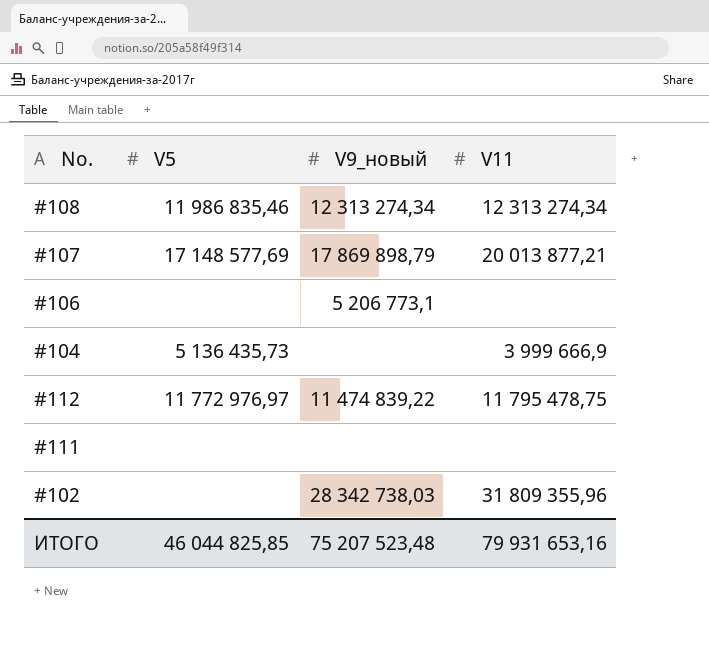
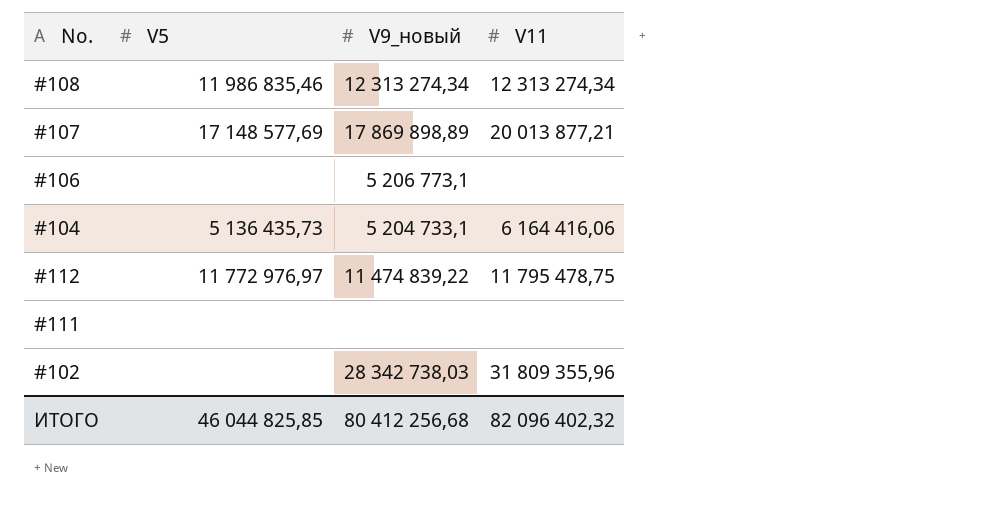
#107 | V9_новый: 17 869 898,79 -> 17 869 898,89
#104 | V9_новый: none -> 5 204 733,1
#104 | V11: 3 999 666,9 -> 6 164 416,06
ИТОГО | V9_новый: 75 207 523,48 -> 80 412 256,68
ИТОГО | V11: 79 931 653,16 -> 82 096 402,32

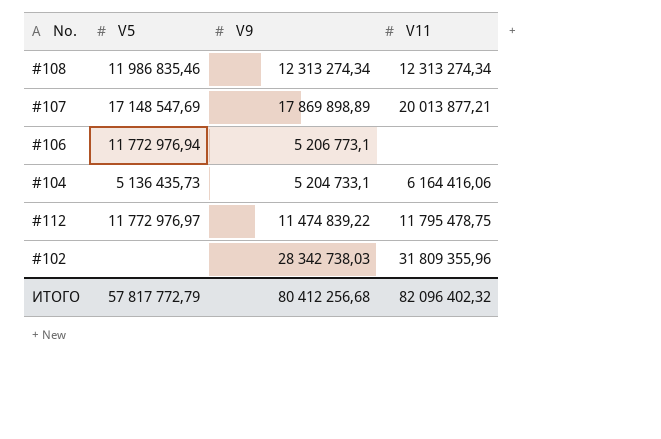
column name: V9_новый -> V9
row #111: none | none | none -> none
#107 | V5: 17 148 577,69 -> 17 148 547,69
#106 | V5: none -> 11 772 976,94
ИТОГО | V5: 46 044 825,85 -> 57 817 772,79

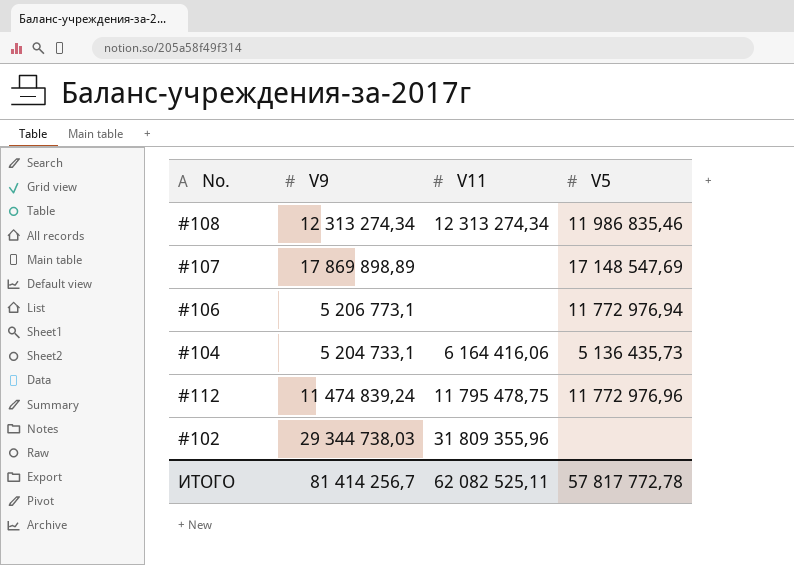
column V5 | position: 2 -> 4
#107 | V11: 20 013 877,21 -> none
#112 | V9: 11 474 839,22 -> 11 474 839,24
#112 | V5: 11 772 976,97 -> 11 772 976,96
#102 | V9: 28 342 738,03 -> 29 344 738,03
ИТОГО | V9: 80 412 256,68 -> 81 414 256,7
ИТОГО | V11: 82 096 402,32 -> 62 082 525,11
ИТОГО | V5: 57 817 772,79 -> 57 817 772,78

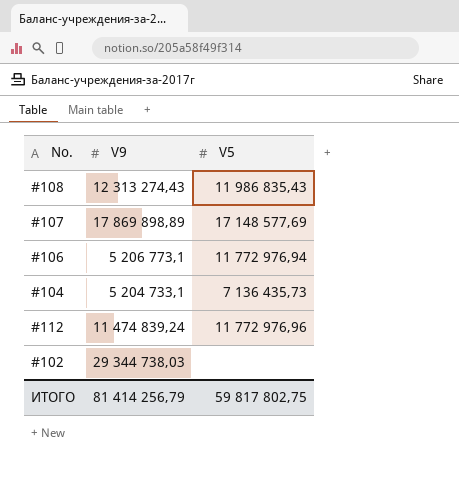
column V11 | position: 3 -> none
#108 | V9: 12 313 274,34 -> 12 313 274,43
#108 | V5: 11 986 835,46 -> 11 986 835,43
#107 | V5: 17 148 547,69 -> 17 148 577,69
#104 | V5: 5 136 435,73 -> 7 136 435,73
ИТОГО | V9: 81 414 256,7 -> 81 414 256,79
ИТОГО | V5: 57 817 772,78 -> 59 817 802,75

